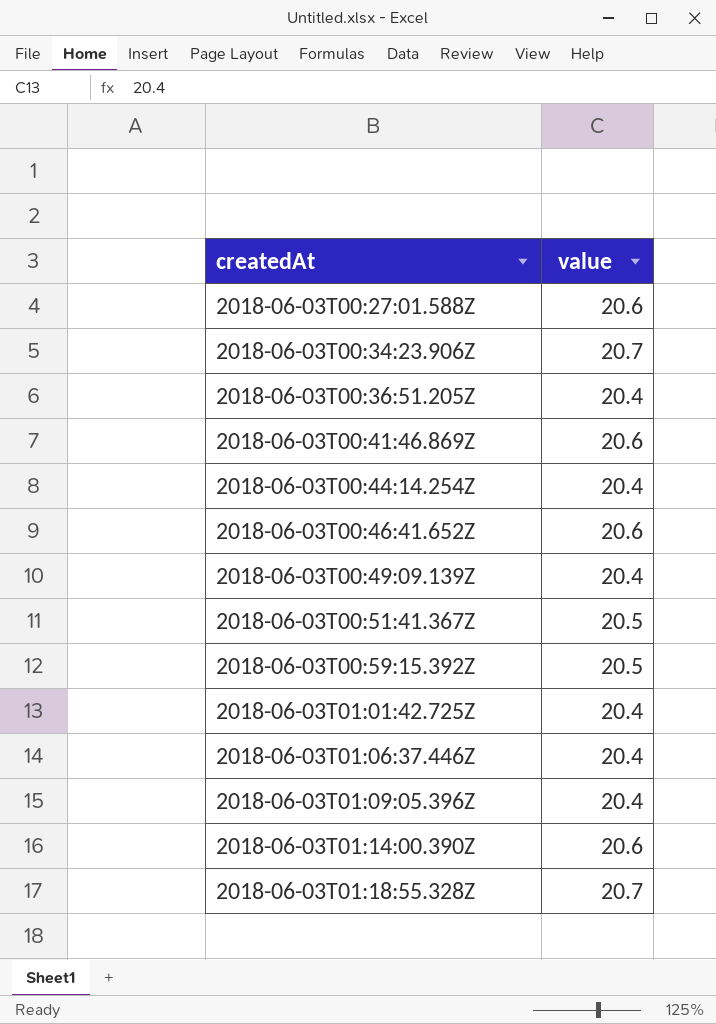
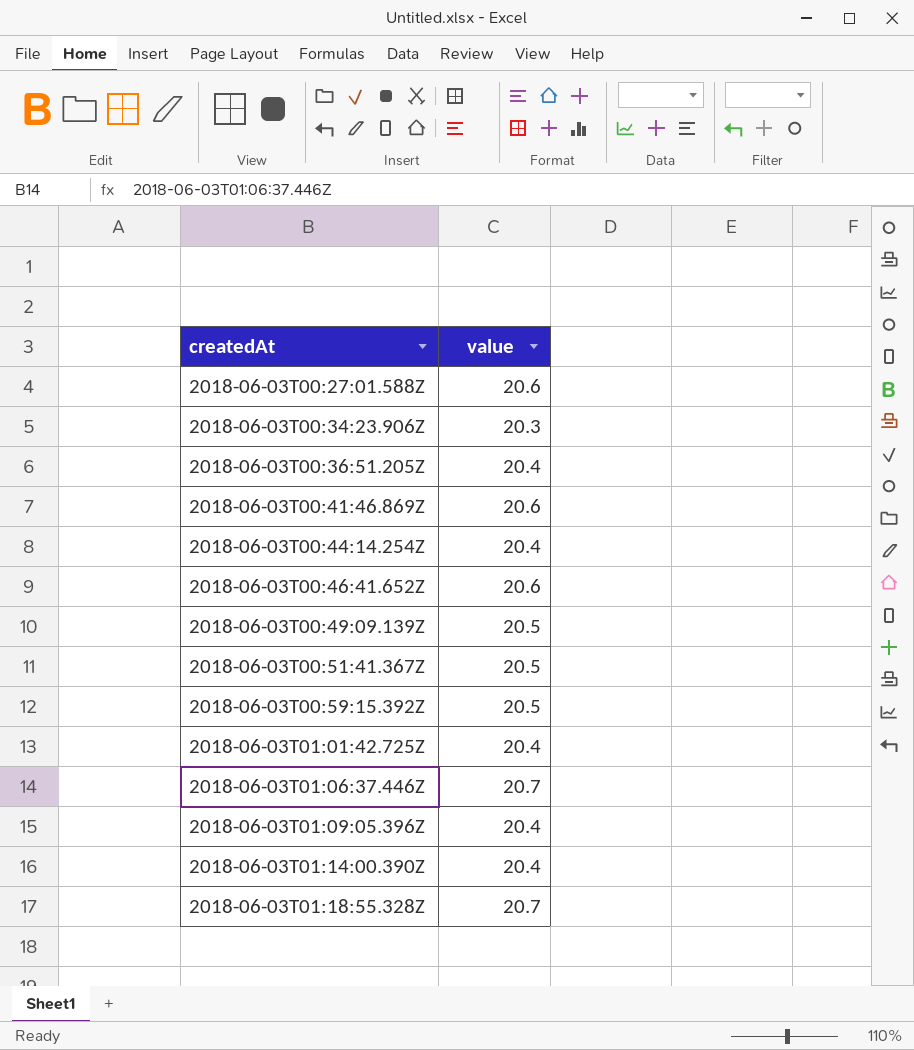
2018-06-03T00:34:23.906Z | value: 20.7 -> 20.3
2018-06-03T00:49:09.139Z | value: 20.4 -> 20.5
2018-06-03T01:06:37.446Z | value: 20.4 -> 20.7
2018-06-03T01:14:00.390Z | value: 20.6 -> 20.4

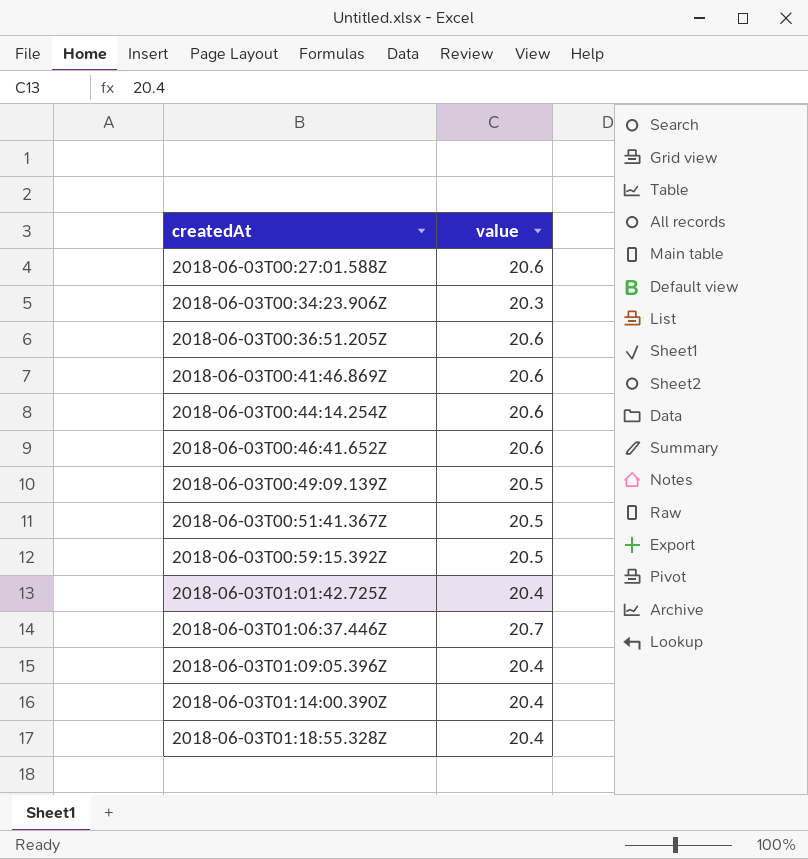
2018-06-03T00:36:51.205Z | value: 20.4 -> 20.6
2018-06-03T00:44:14.254Z | value: 20.4 -> 20.6
2018-06-03T01:18:55.328Z | value: 20.7 -> 20.4

